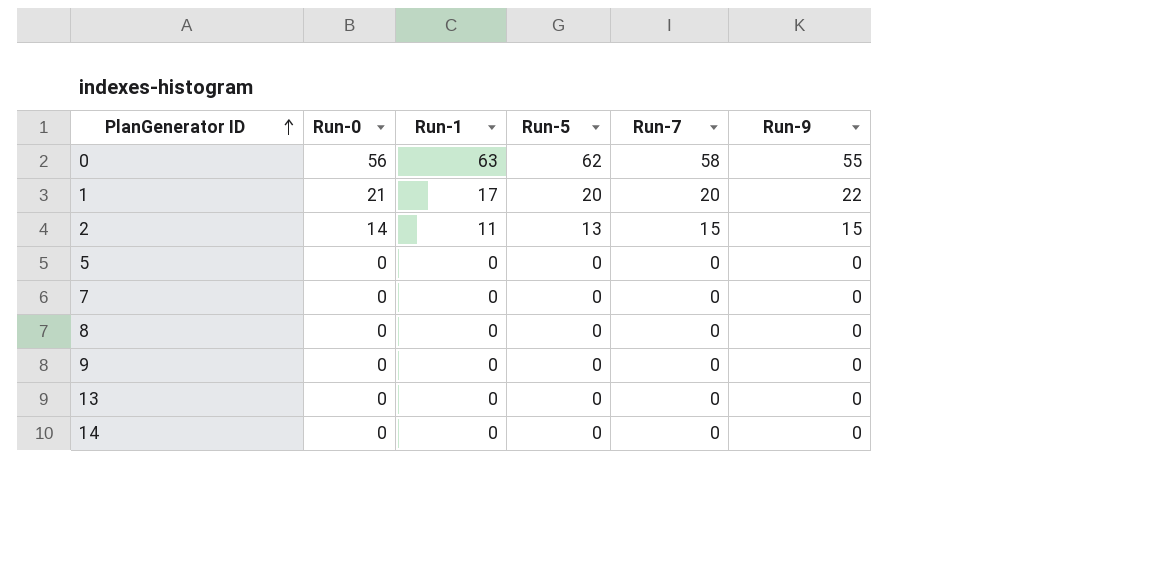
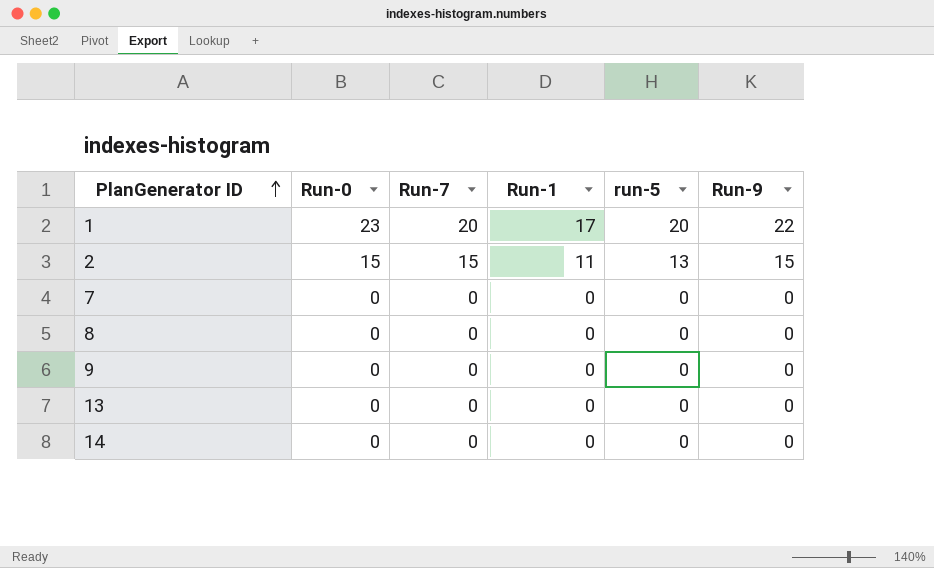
column Run-7 | position: 5 -> 3
column name: Run-5 -> run-5
row 0: 56 | 63 | 62 | 58 | 55 -> none
row 5: 0 | 0 | 0 | 0 | 0 -> none
1 | Run-0: 21 -> 23
2 | Run-0: 14 -> 15

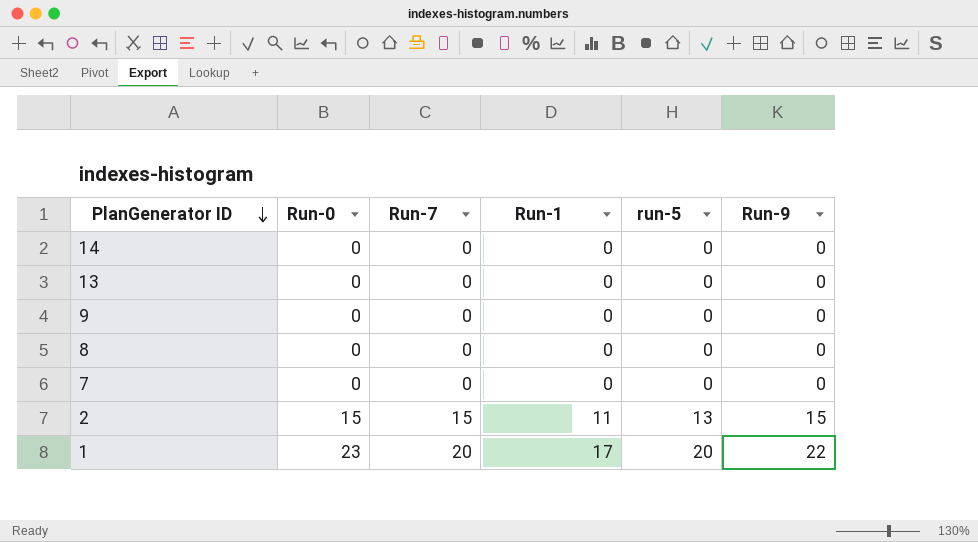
row order: PlanGenerator ID ascending -> PlanGenerator ID descending

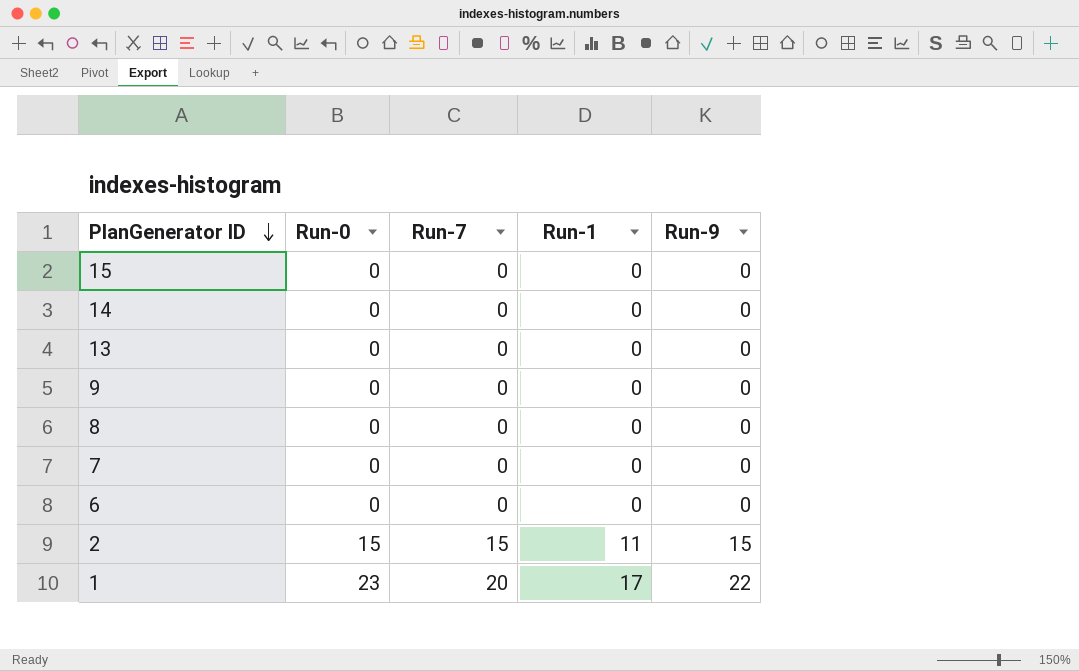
column run-5 | position: 5 -> none
row 15: none -> 0 | 0 | 0 | 0
row 6: none -> 0 | 0 | 0 | 0

